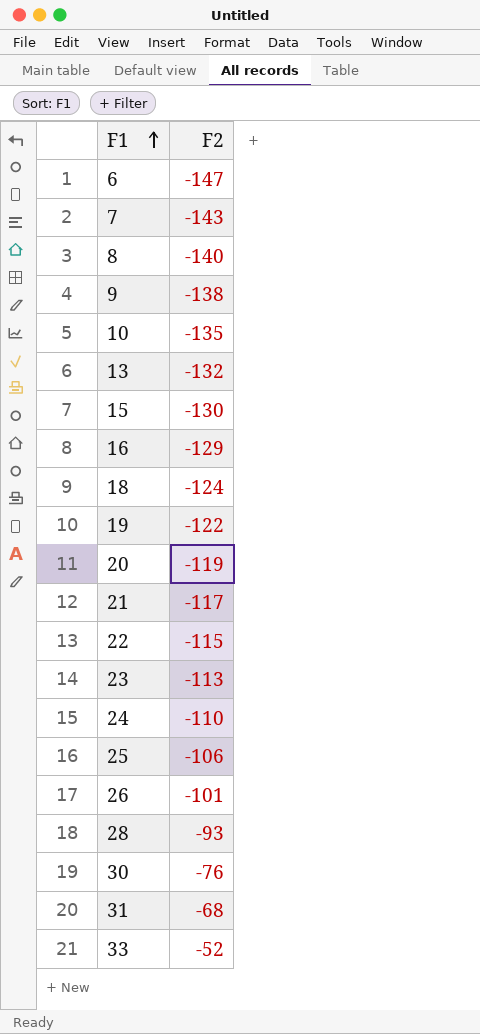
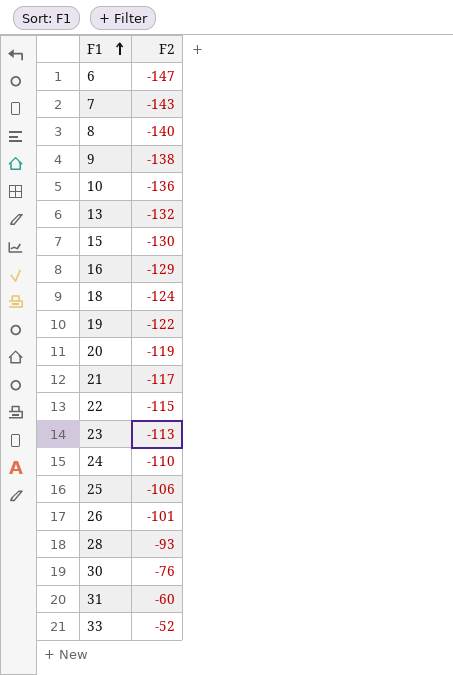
10 | F2: -135 -> -136
31 | F2: -68 -> -60

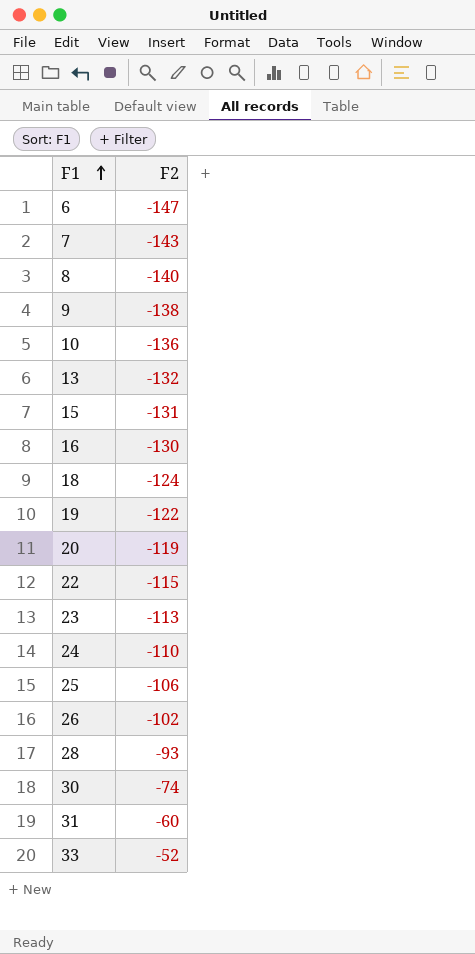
row 21: -117 -> none
15 | F2: -130 -> -131
16 | F2: -129 -> -130
26 | F2: -101 -> -102
30 | F2: -76 -> -74

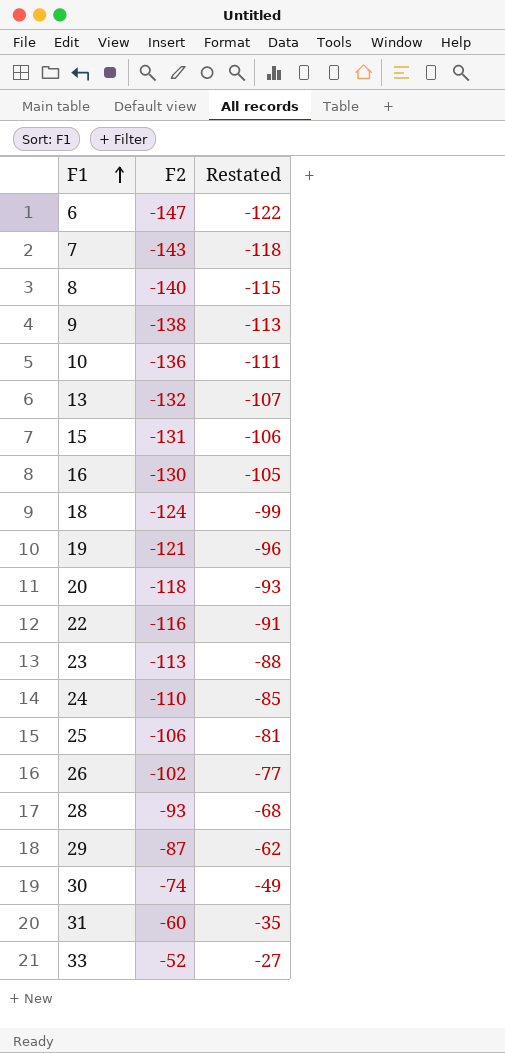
column Restated | formula: none -> [F2] + 25
19 | F2: -122 -> -121
20 | F2: -119 -> -118
22 | F2: -115 -> -116
row 29: none -> -87 | -62

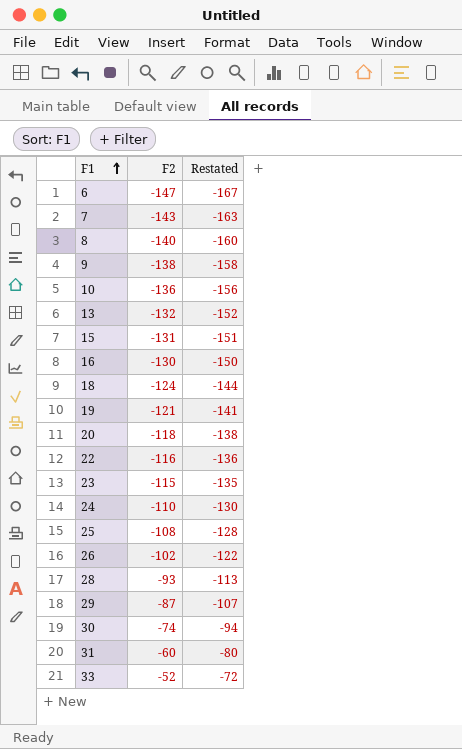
column Restated | formula: [F2] + 25 -> [F2] - 20
23 | F2: -113 -> -115
25 | F2: -106 -> -108

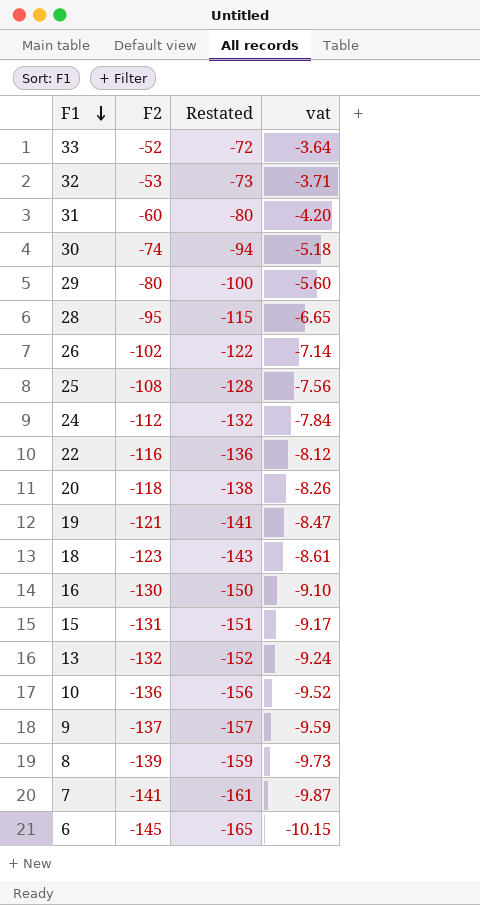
row order: F1 ascending -> F1 descending
column vat | formula: none -> [F2] * 0.07
row 23: -115 | -135 -> none
row 32: none -> -53 | -73 | -3.71
29 | F2: -87 -> -80
29 | Restated: -107 -> -100
28 | F2: -93 -> -95
28 | Restated: -113 -> -115
24 | F2: -110 -> -112
24 | Restated: -130 -> -132
18 | F2: -124 -> -123
18 | Restated: -144 -> -143
9 | F2: -138 -> -137
9 | Restated: -158 -> -157
8 | F2: -140 -> -139
8 | Restated: -160 -> -159
7 | F2: -143 -> -141
7 | Restated: -163 -> -161
6 | F2: -147 -> -145
6 | Restated: -167 -> -165

